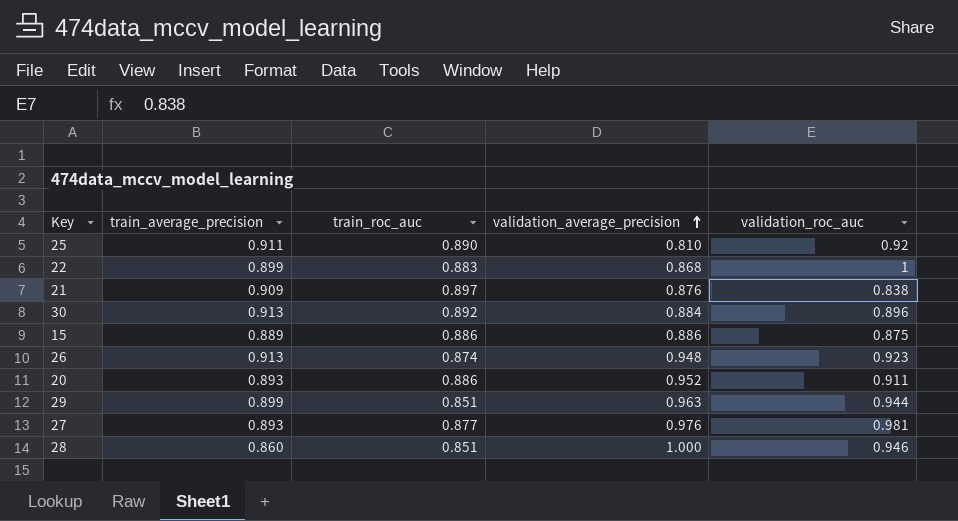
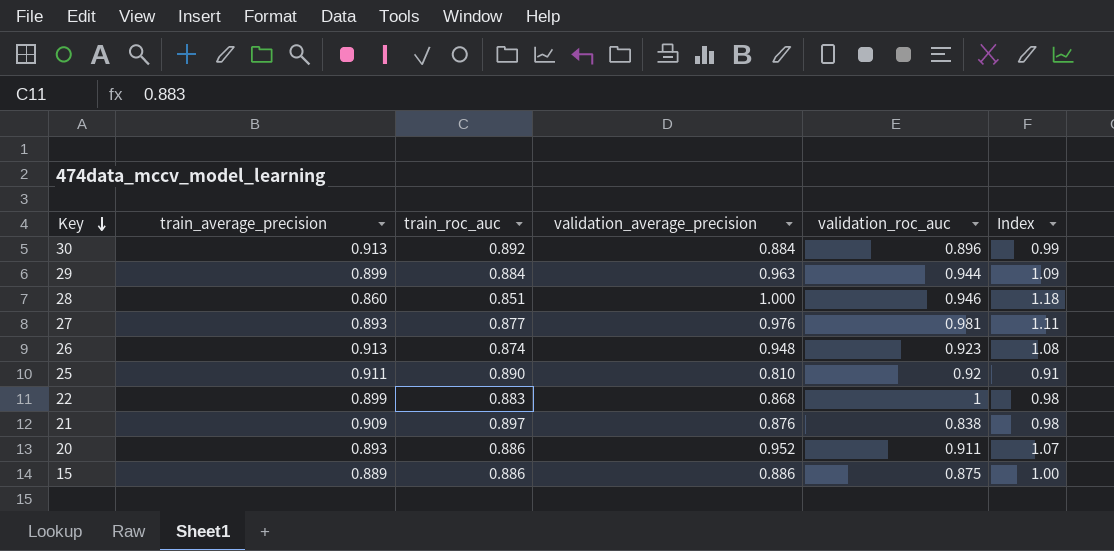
row order: validation_average_precision ascending -> Key descending
column Index | formula: none -> [validation_average_precision] / [train_roc_auc]
29 | train_roc_auc: 0.851 -> 0.884

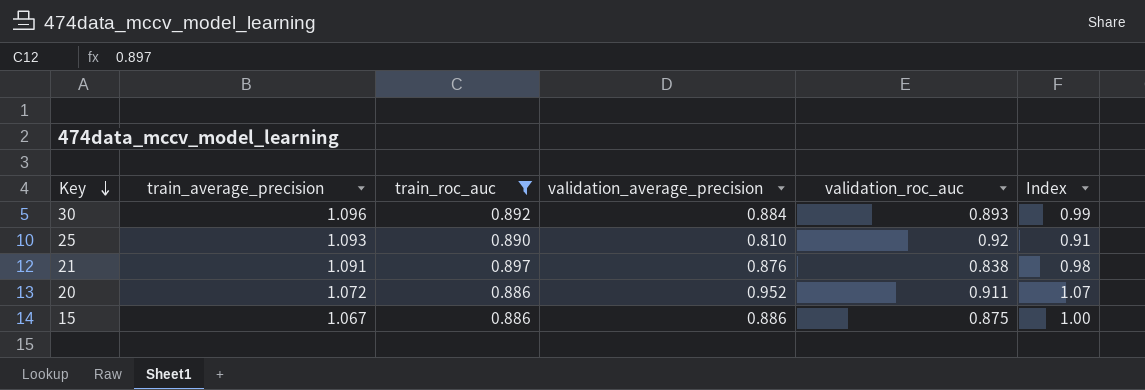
filter: none -> train_roc_auc >= 0.886
30 | train_average_precision: 0.913 -> 1.096
30 | validation_roc_auc: 0.896 -> 0.893
25 | train_average_precision: 0.911 -> 1.093
21 | train_average_precision: 0.909 -> 1.091
20 | train_average_precision: 0.893 -> 1.072
15 | train_average_precision: 0.889 -> 1.067

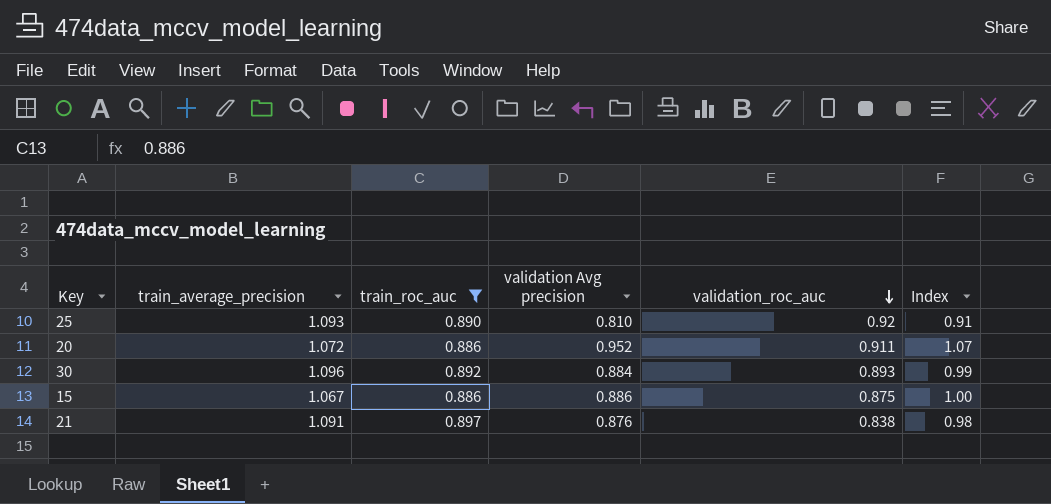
row order: Key descending -> validation_roc_auc descending
column name: validation_average_precision -> validation Avg precision

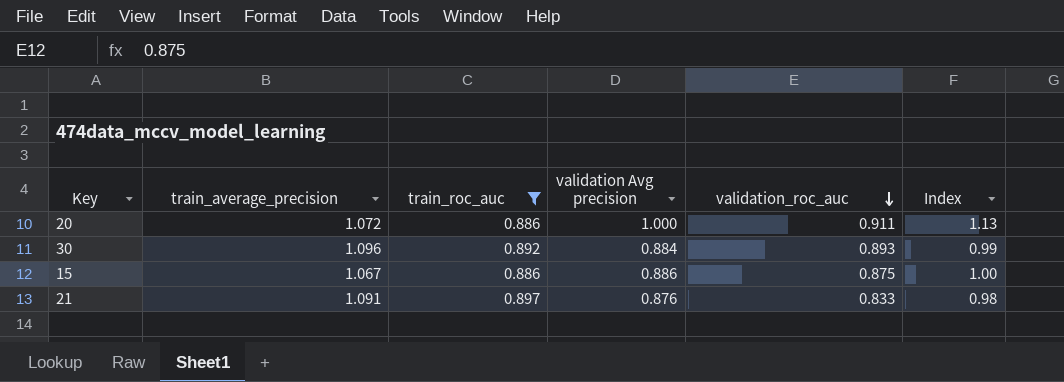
row 25: 1.093 | 0.890 | 0.810 | 0.92 | 0.91 -> none
20 | validation Avg precision: 0.952 -> 1.000
20 | Index: 1.07 -> 1.13
21 | validation_roc_auc: 0.838 -> 0.833

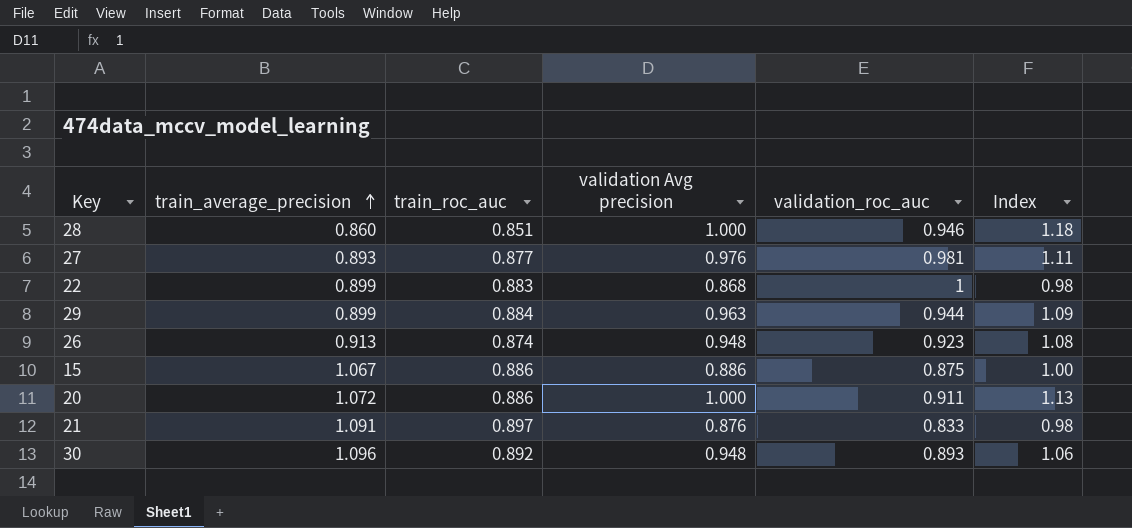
filter: train_roc_auc >= 0.886 -> none
row order: validation_roc_auc descending -> train_average_precision ascending
30 | validation Avg precision: 0.884 -> 0.948
30 | Index: 0.99 -> 1.06

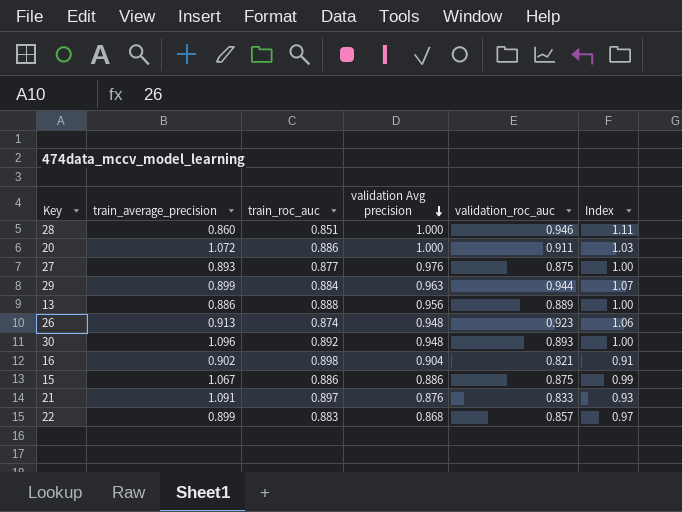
row order: train_average_precision ascending -> validation Avg precision descending
column Index | formula: [validation Avg precision] / [train_roc_auc] -> [validation_roc_auc] / [train_roc_auc]
27 | validation_roc_auc: 0.981 -> 0.875
row 13: none -> 0.886 | 0.888 | 0.956 | 0.889 | 1.00
row 16: none -> 0.902 | 0.898 | 0.904 | 0.821 | 0.91
22 | validation_roc_auc: 1 -> 0.857

